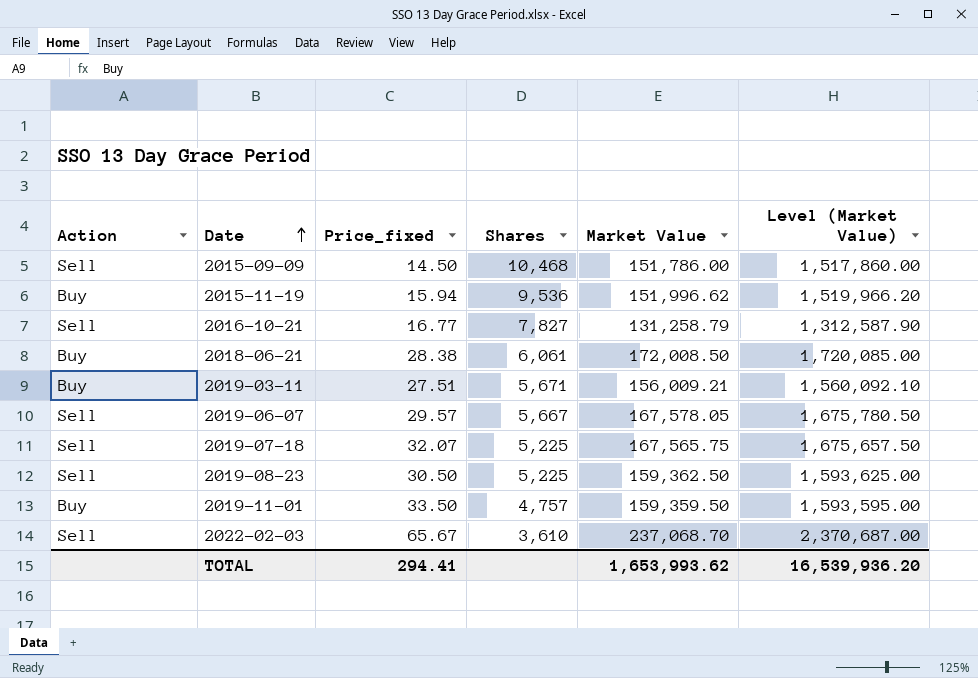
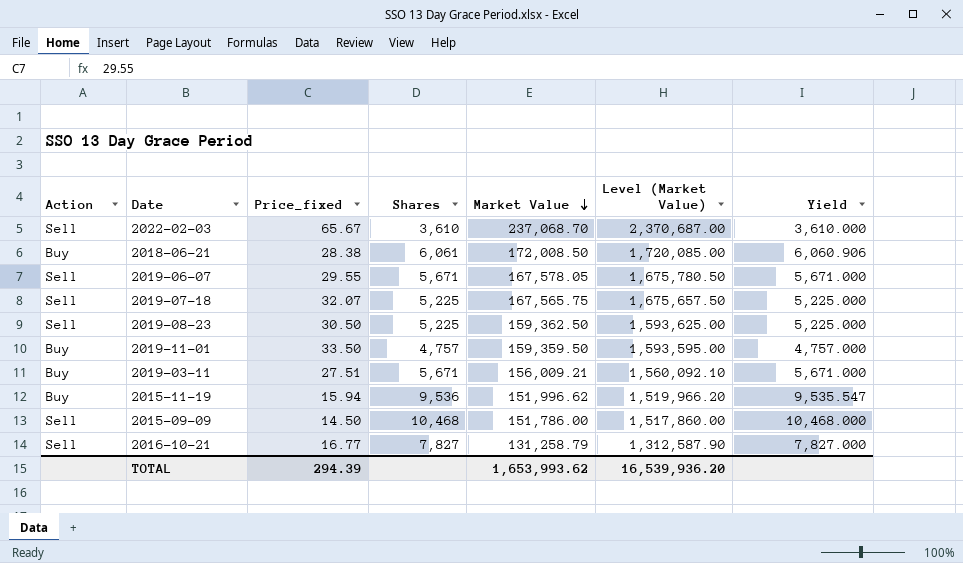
row order: Date ascending -> Market Value descending
column Yield | formula: none -> [Market Value] / [Price_fixed]
2019-06-07 | Price_fixed: 29.57 -> 29.55
2019-06-07 | Shares: 5,667 -> 5,671
TOTAL | Price_fixed: 294.41 -> 294.39

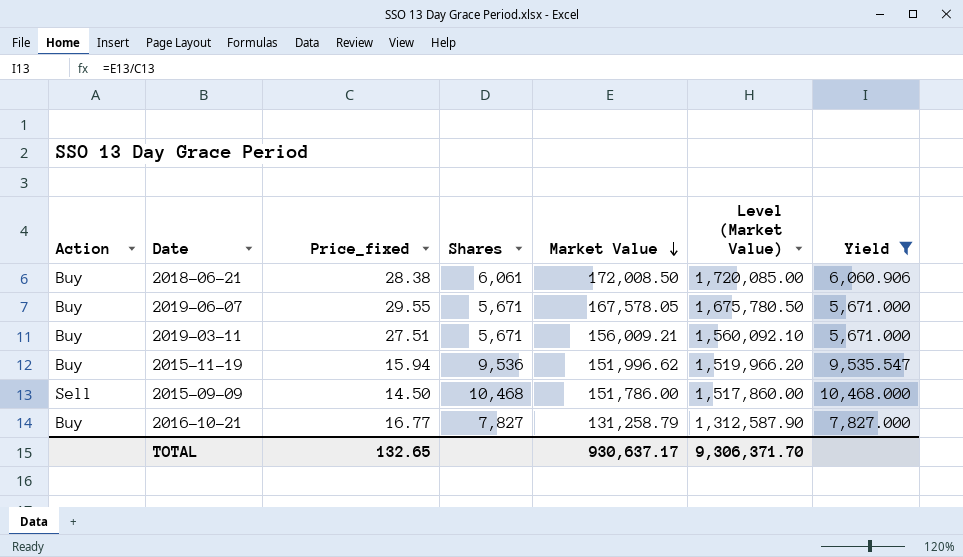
filter: none -> Yield >= 5,671.000
2019-06-07 | Action: Sell -> Buy
2016-10-21 | Action: Sell -> Buy
TOTAL | Price_fixed: 294.39 -> 132.65
TOTAL | Market Value: 1,653,993.62 -> 930,637.17
TOTAL | Level (Market Value): 16,539,936.20 -> 9,306,371.70

